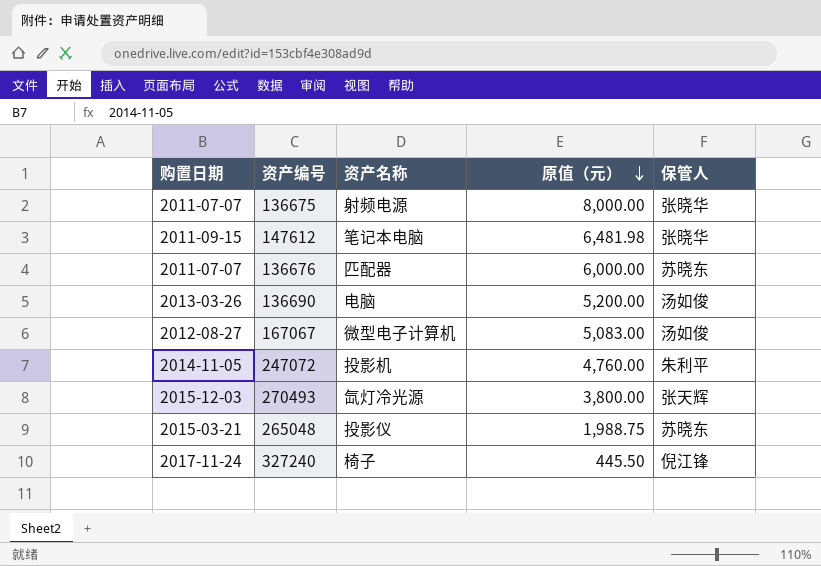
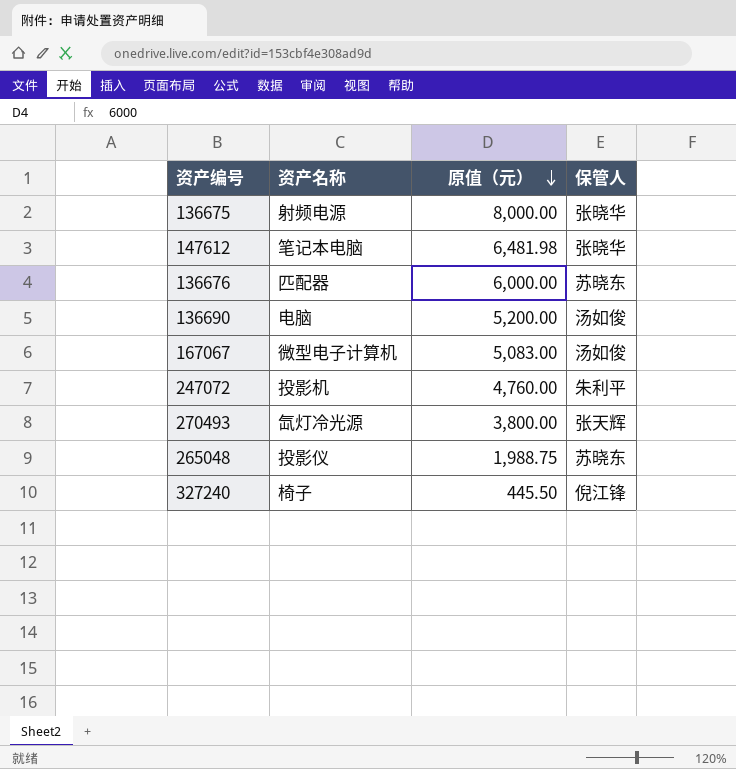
column 购置日期 | position: 1 -> none

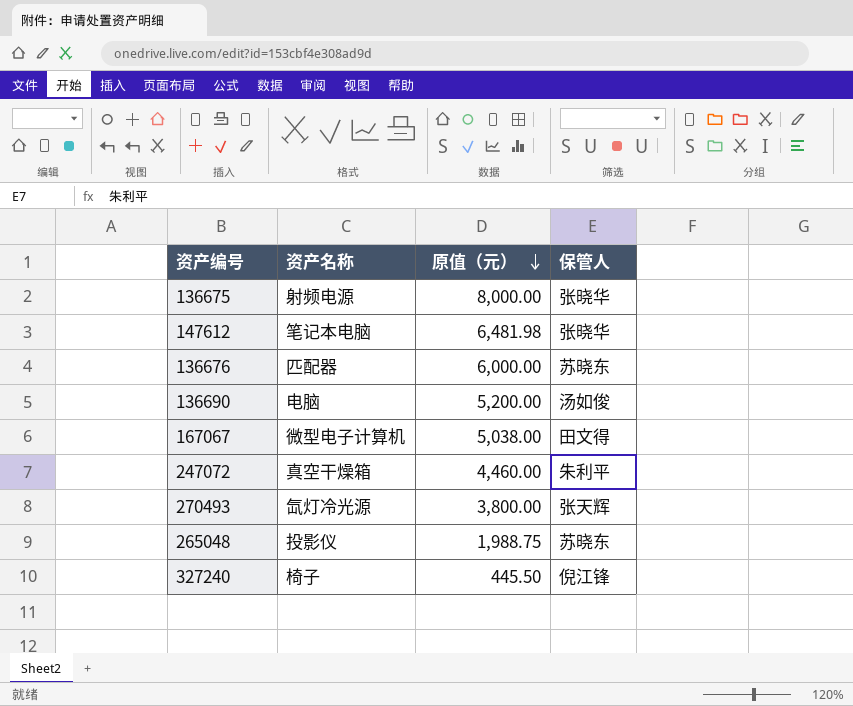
167067 | 原值（元）: 5,083.00 -> 5,038.00
167067 | 保管人: 汤如俊 -> 田文得
247072 | 资产名称: 投影机 -> 真空干燥箱
247072 | 原值（元）: 4,760.00 -> 4,460.00

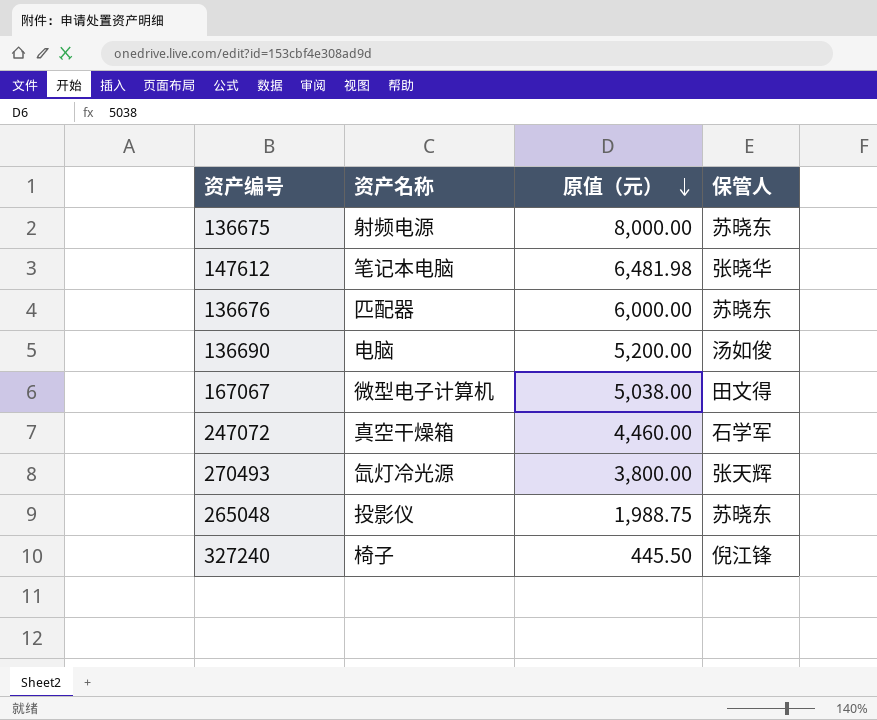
136675 | 保管人: 张晓华 -> 苏晓东
247072 | 保管人: 朱利平 -> 石学军

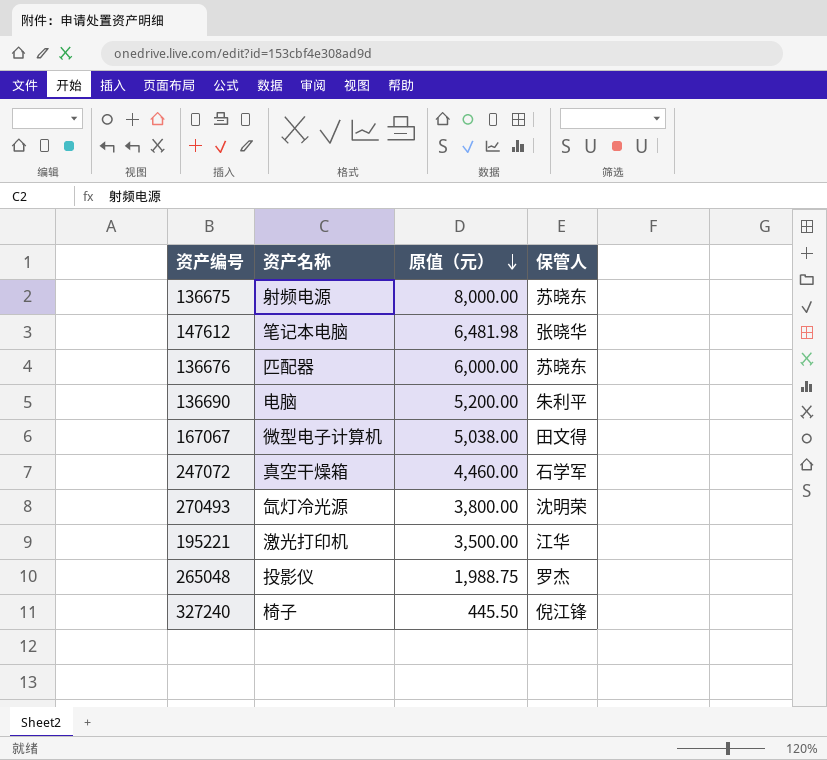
136690 | 保管人: 汤如俊 -> 朱利平
270493 | 保管人: 张天辉 -> 沈明荣
row 195221: none -> 激光打印机 | 3,500.00 | 江华
265048 | 保管人: 苏晓东 -> 罗杰

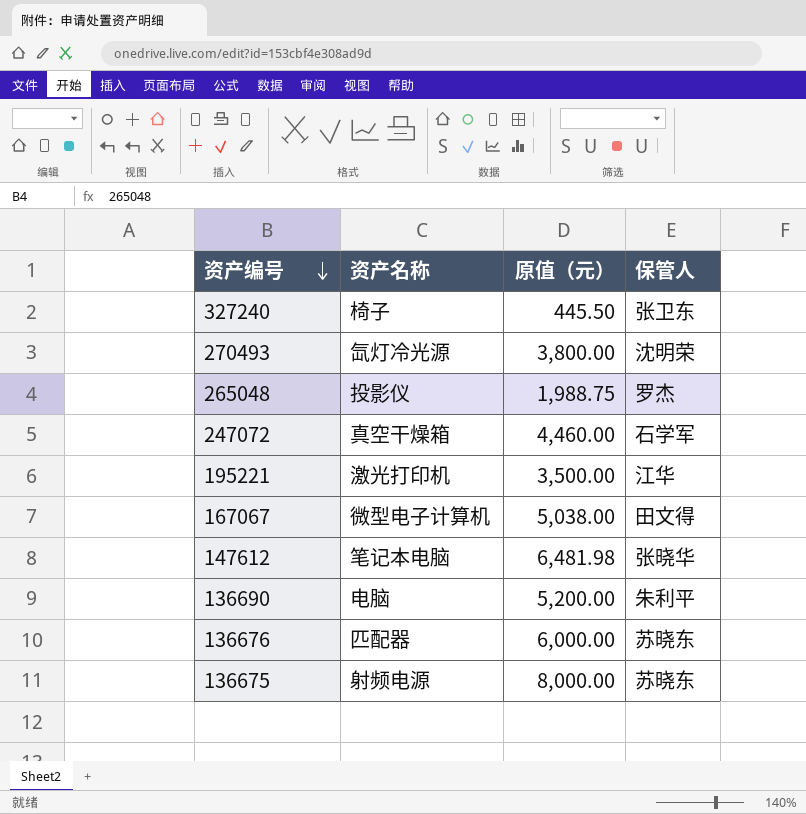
row order: 原值（元） descending -> 资产编号 descending
327240 | 保管人: 倪江锋 -> 张卫东

